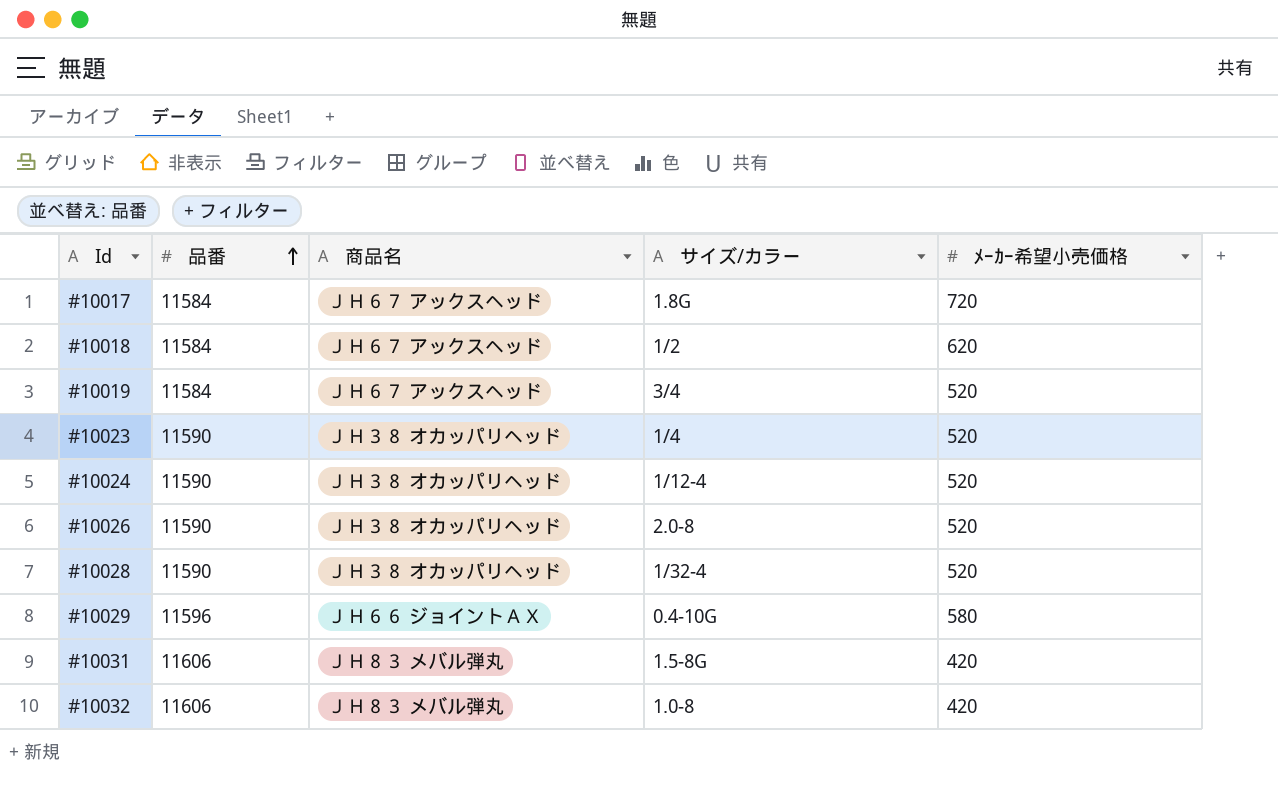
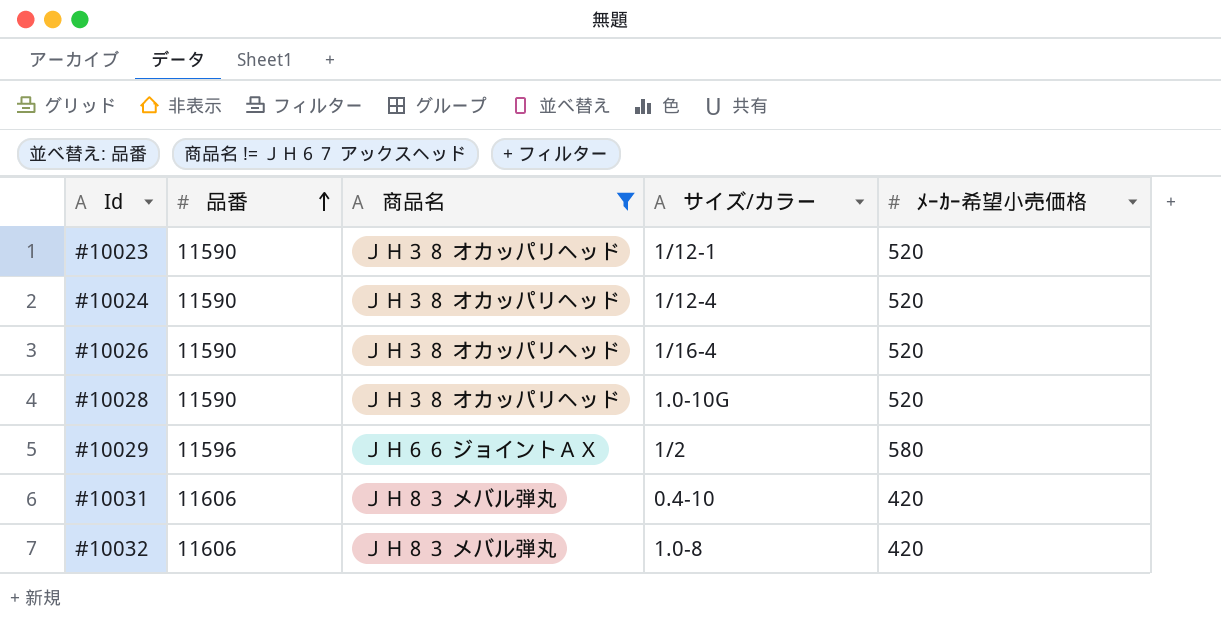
filter: none -> 商品名 != ＪＨ６７ アックスヘッド
#10023 | サイズ/カラー: 1/4 -> 1/12-1
#10026 | サイズ/カラー: 2.0-8 -> 1/16-4
#10028 | サイズ/カラー: 1/32-4 -> 1.0-10G
#10029 | サイズ/カラー: 0.4-10G -> 1/2
#10031 | サイズ/カラー: 1.5-8G -> 0.4-10

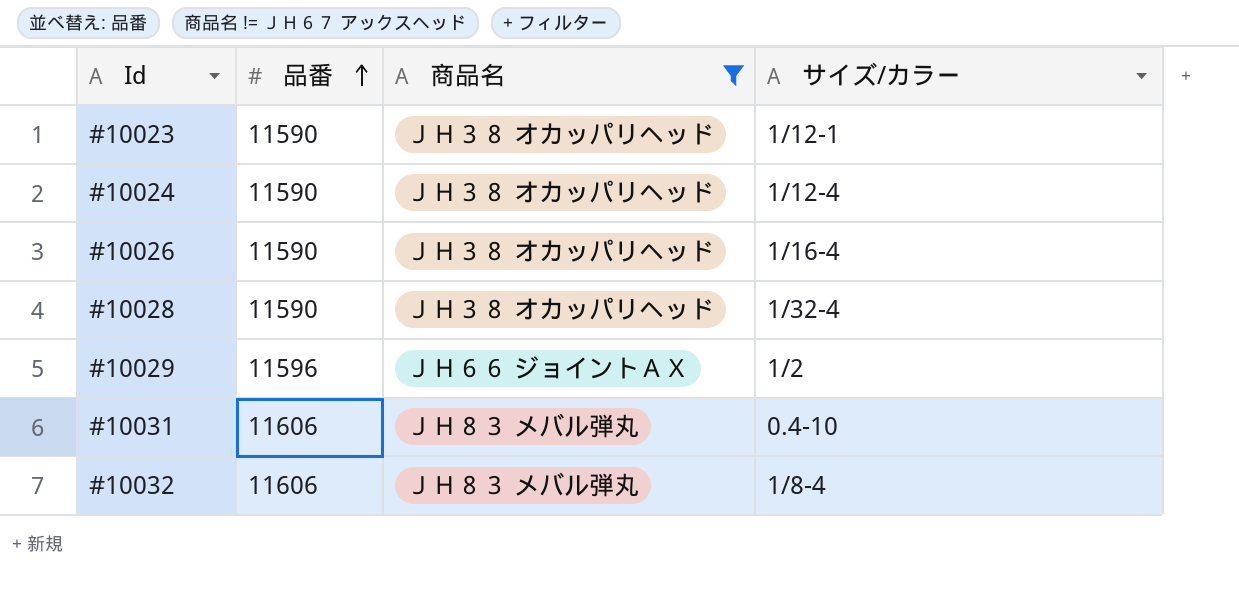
column ﾒｰｶｰ希望小売価格 | position: 5 -> none
#10028 | サイズ/カラー: 1.0-10G -> 1/32-4
#10032 | サイズ/カラー: 1.0-8 -> 1/8-4

